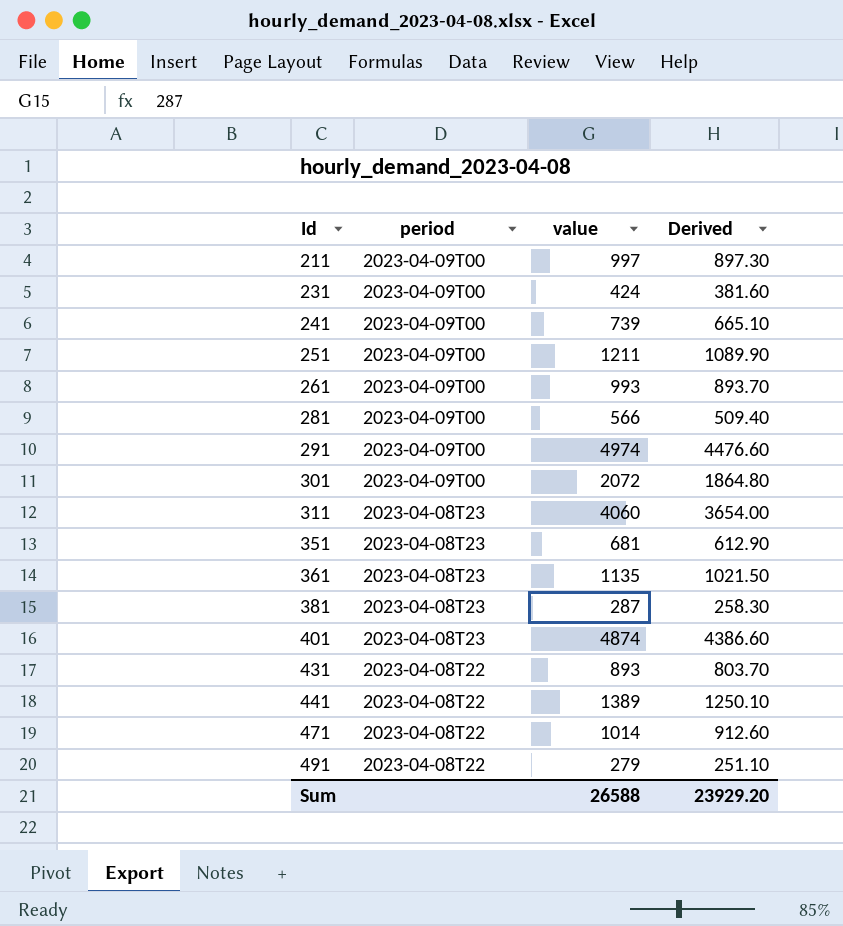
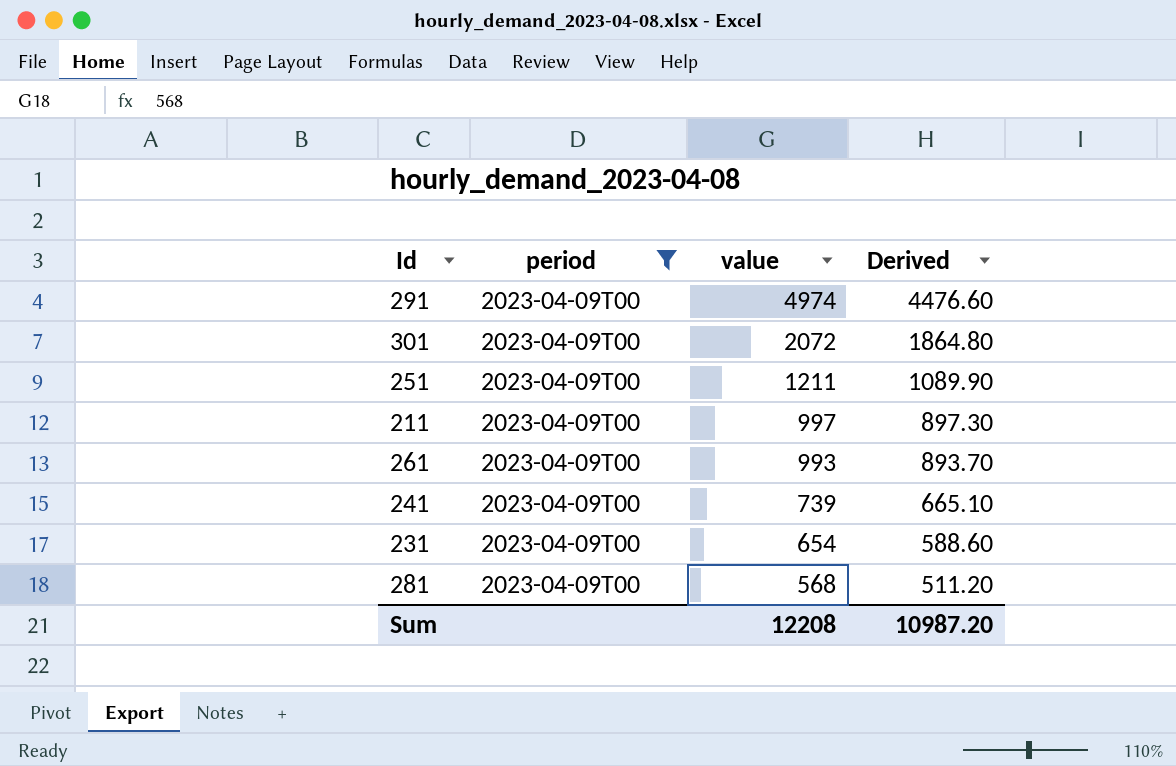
filter: none -> period = 2023-04-09T00
row order: Id ascending -> value descending
231 | value: 424 -> 654
231 | Derived: 381.60 -> 588.60
281 | value: 566 -> 568
281 | Derived: 509.40 -> 511.20
Sum | value: 26588 -> 12208
Sum | Derived: 23929.20 -> 10987.20

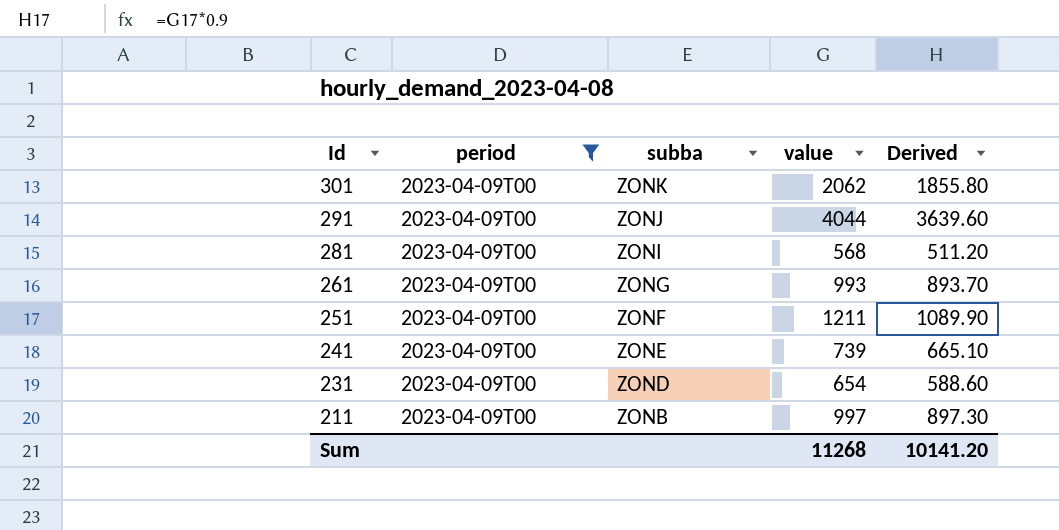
row order: value descending -> Id descending
column subba | position: none -> 3
301 | value: 2072 -> 2062
301 | Derived: 1864.80 -> 1855.80
291 | value: 4974 -> 4044
291 | Derived: 4476.60 -> 3639.60
Sum | value: 12208 -> 11268
Sum | Derived: 10987.20 -> 10141.20

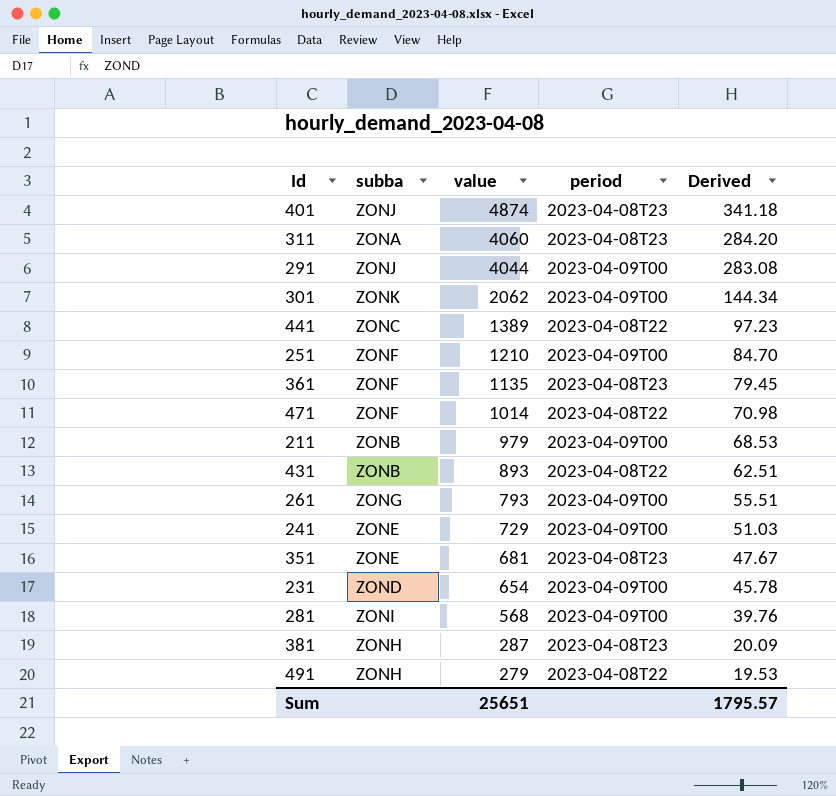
filter: period = 2023-04-09T00 -> none
row order: Id descending -> value descending
column period | position: 2 -> 4
column Derived | formula: [value] * 0.9 -> [value] * 0.07
251 | value: 1211 -> 1210
211 | value: 997 -> 979
261 | value: 993 -> 793
241 | value: 739 -> 729
Sum | value: 11268 -> 25651
Sum | Derived: 10141.20 -> 1795.57

